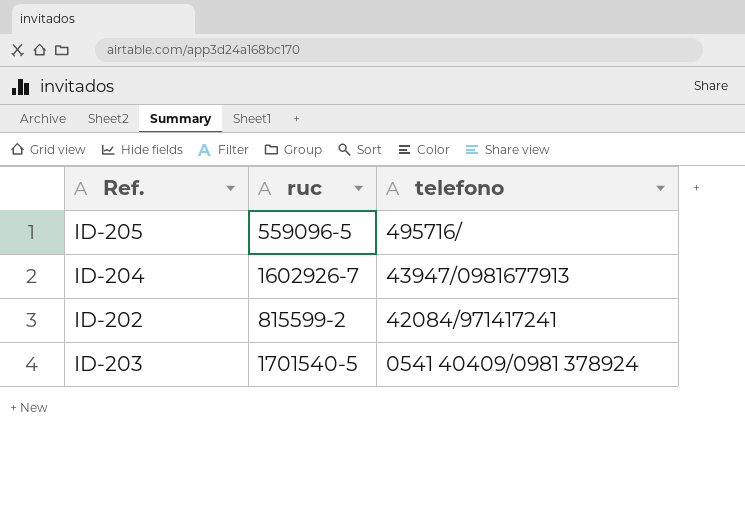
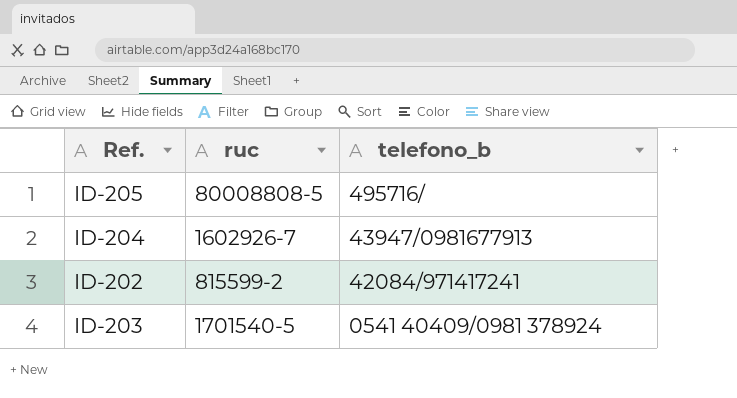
column name: telefono -> telefono_b
ID-205 | ruc: 559096-5 -> 80008808-5

